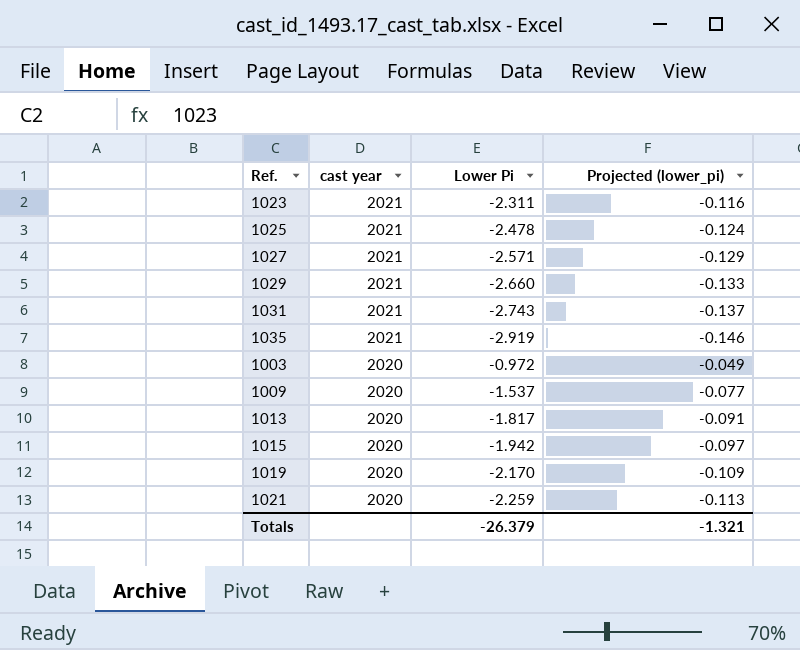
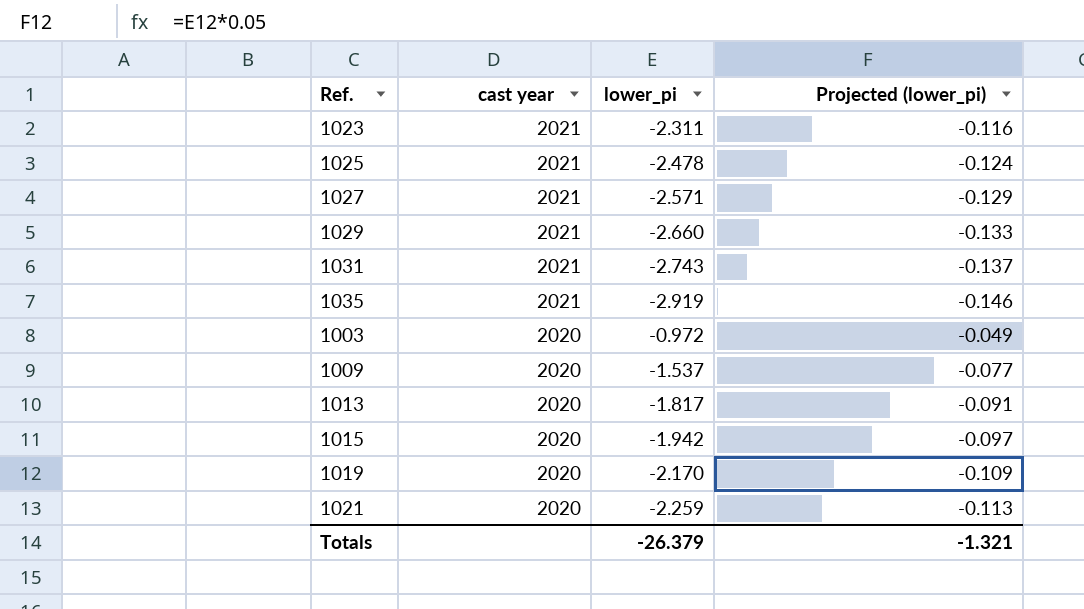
column name: Lower Pi -> lower_pi

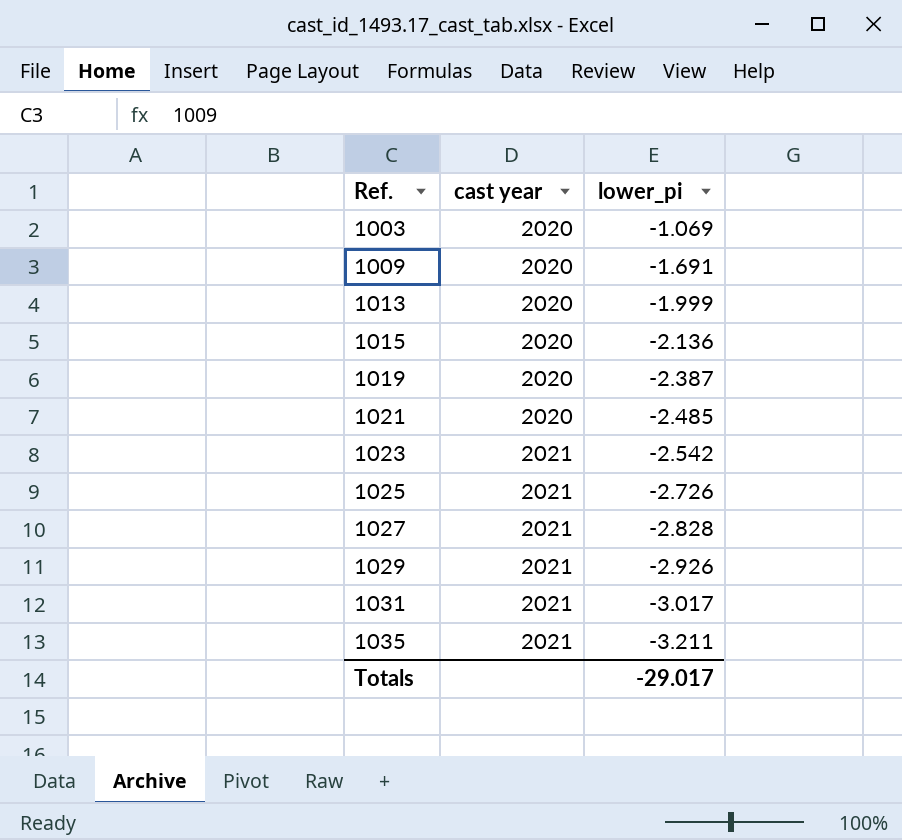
row order: cast year descending -> Ref. ascending
column Projected (lower_pi) | formula: [lower_pi] * 0.05 -> none
1003 | lower_pi: -0.972 -> -1.069
1009 | lower_pi: -1.537 -> -1.691
1013 | lower_pi: -1.817 -> -1.999
1015 | lower_pi: -1.942 -> -2.136
1019 | lower_pi: -2.170 -> -2.387
1021 | lower_pi: -2.259 -> -2.485
1023 | lower_pi: -2.311 -> -2.542
1025 | lower_pi: -2.478 -> -2.726
1027 | lower_pi: -2.571 -> -2.828
1029 | lower_pi: -2.660 -> -2.926
1031 | lower_pi: -2.743 -> -3.017
1035 | lower_pi: -2.919 -> -3.211
Totals | lower_pi: -26.379 -> -29.017

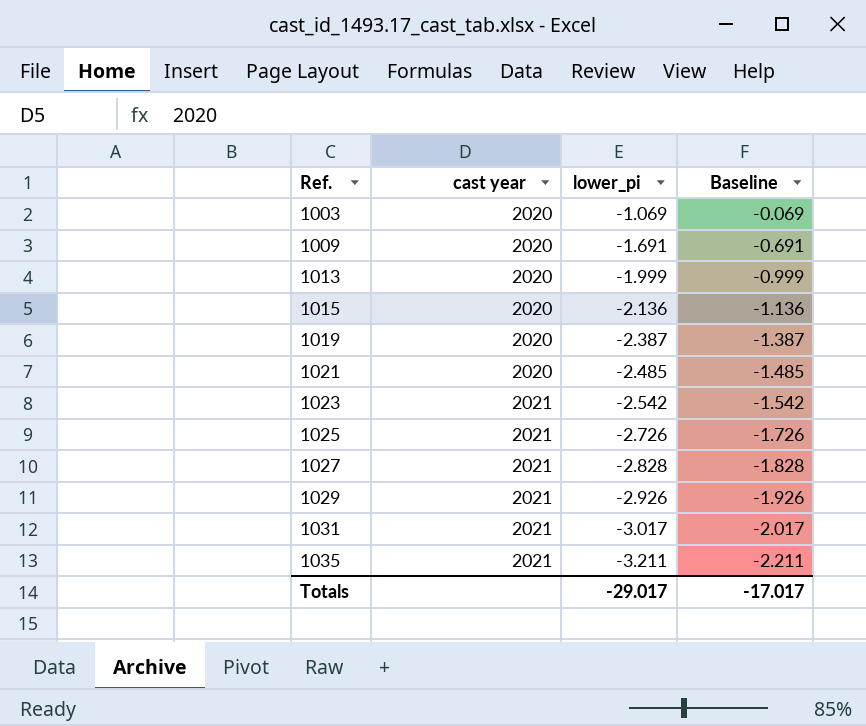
column Baseline | formula: none -> [lower_pi] + 1

